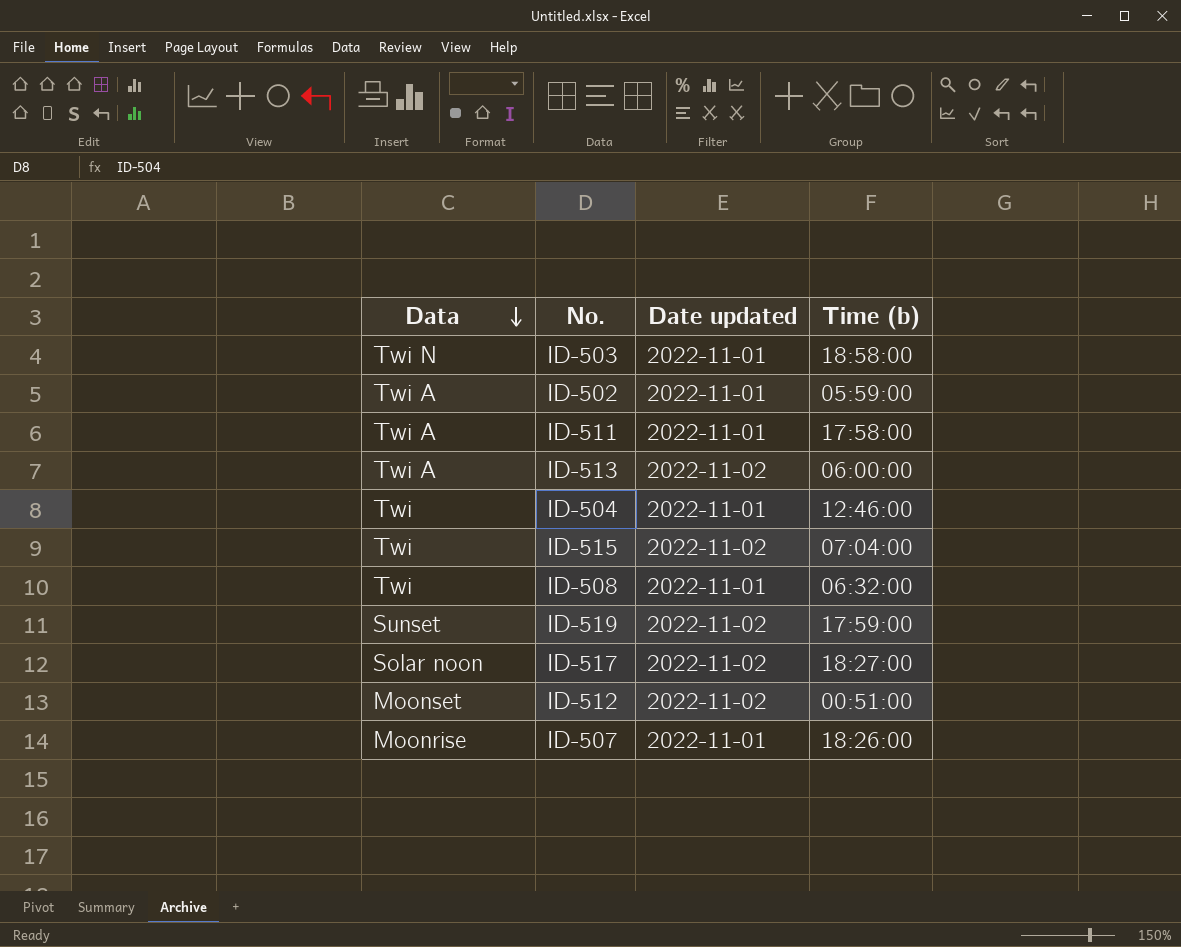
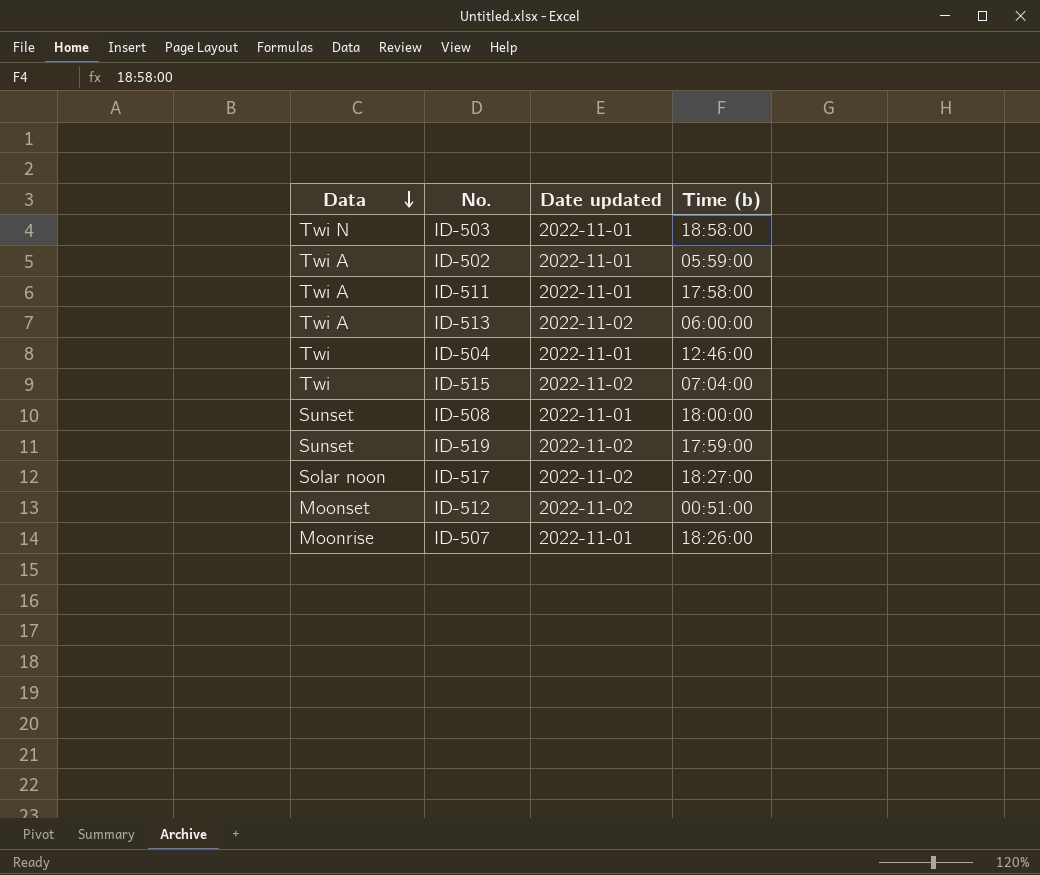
ID-508 | Data: Twi -> Sunset
ID-508 | Time (b): 06:32:00 -> 18:00:00

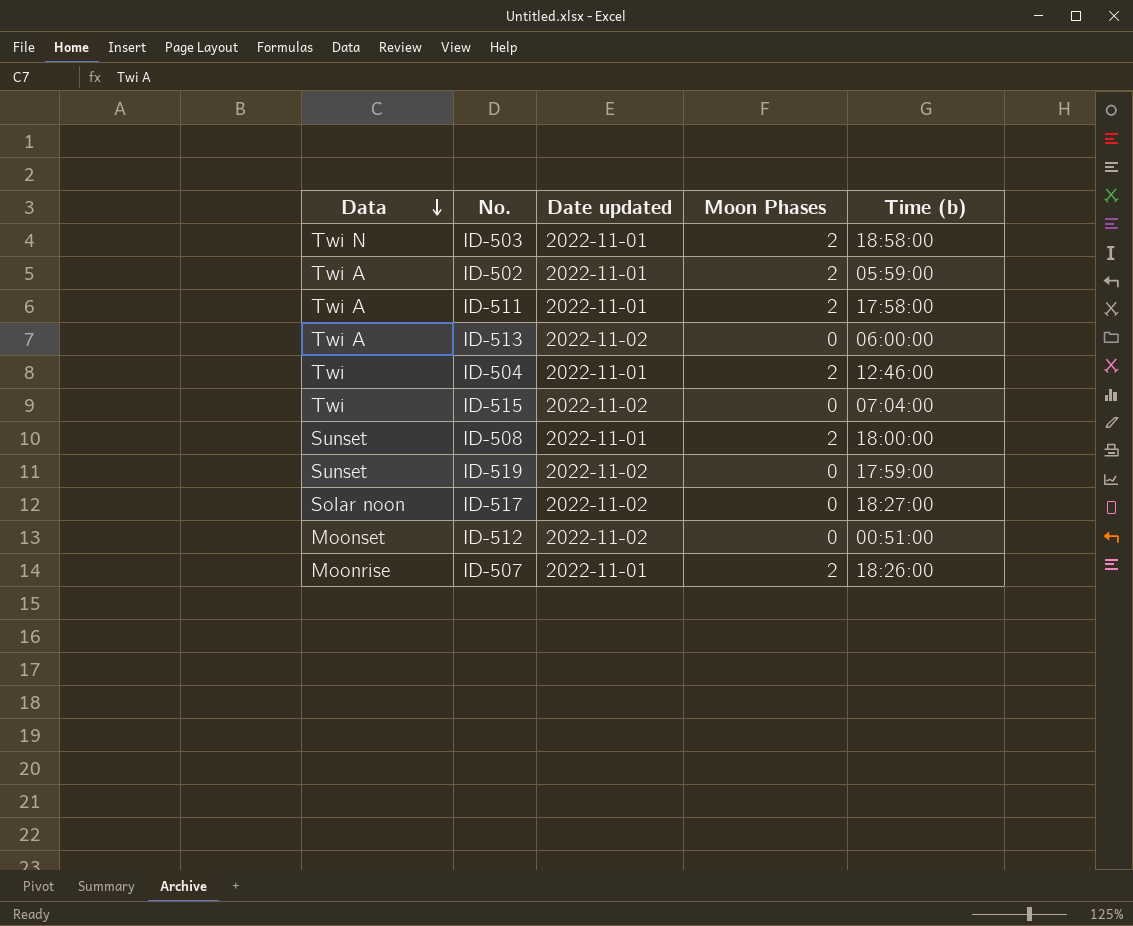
column Moon Phases | position: none -> 4

